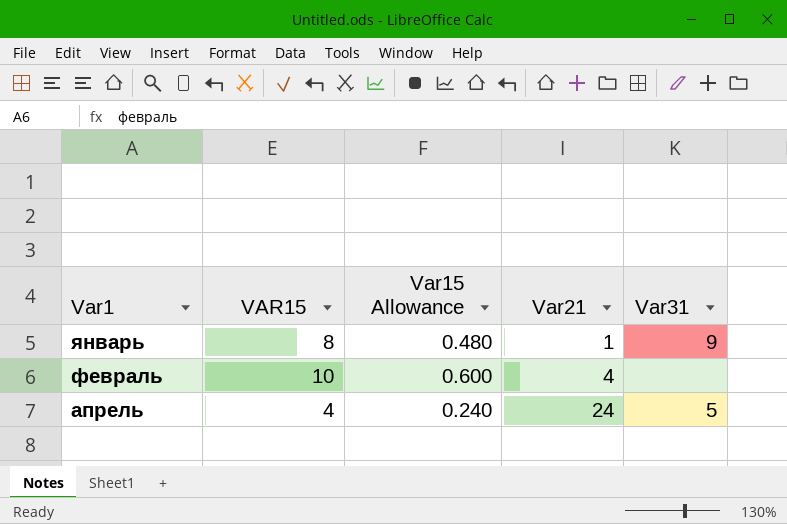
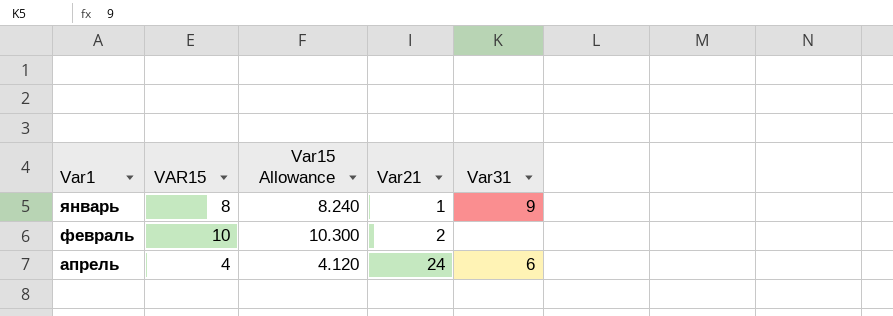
column Var15 Allowance | formula: [VAR15] * 0.06 -> [VAR15] * 1.03
февраль | Var21: 4 -> 2
апрель | Var31: 5 -> 6

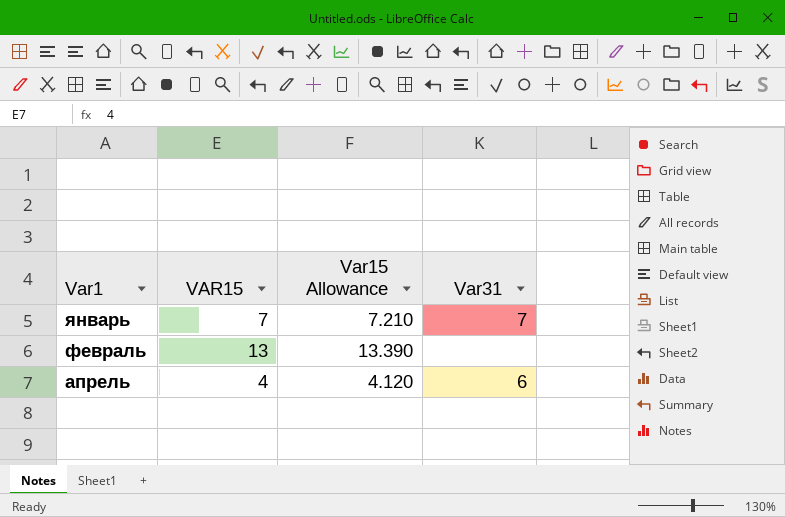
column Var21 | position: 4 -> none
январь | VAR15: 8 -> 7
январь | Var15 Allowance: 8.240 -> 7.210
январь | Var31: 9 -> 7
февраль | VAR15: 10 -> 13
февраль | Var15 Allowance: 10.300 -> 13.390

